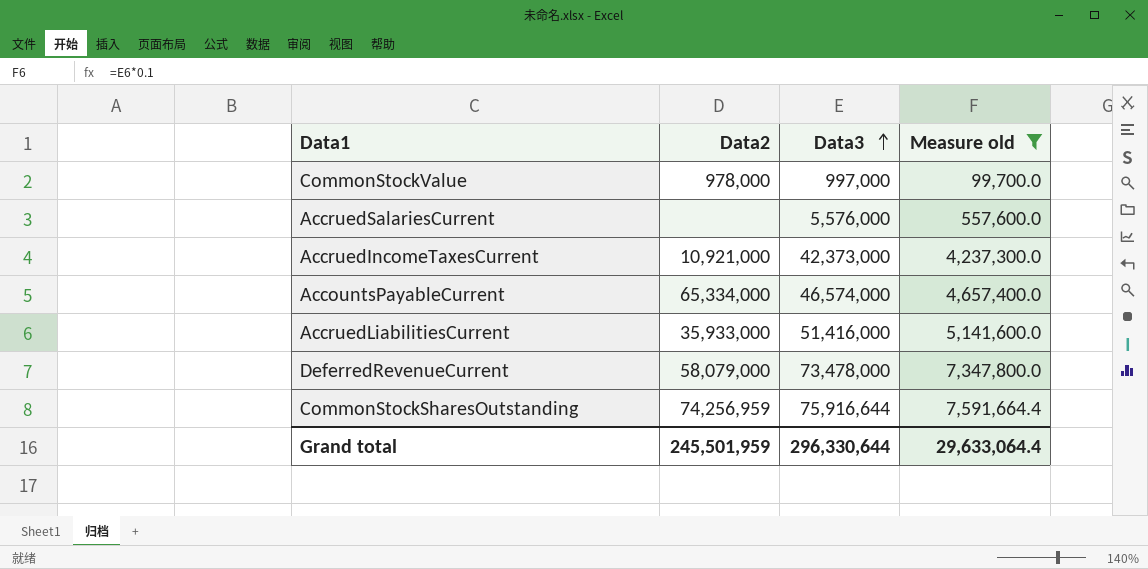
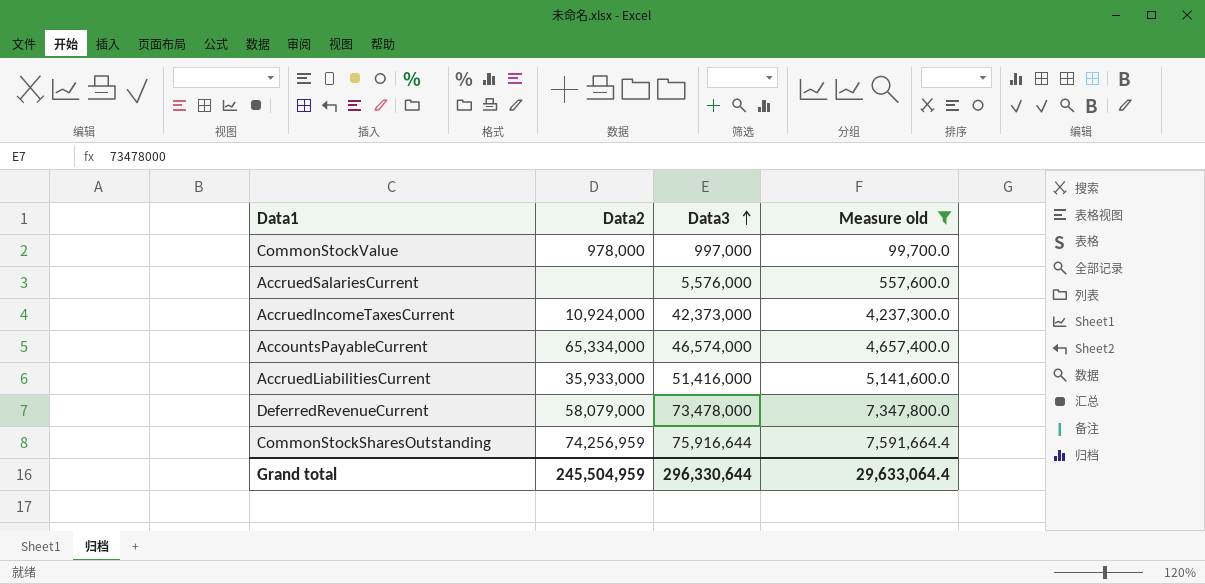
AccruedIncomeTaxesCurrent | Data2: 10,921,000 -> 10,924,000
Grand total | Data2: 245,501,959 -> 245,504,959

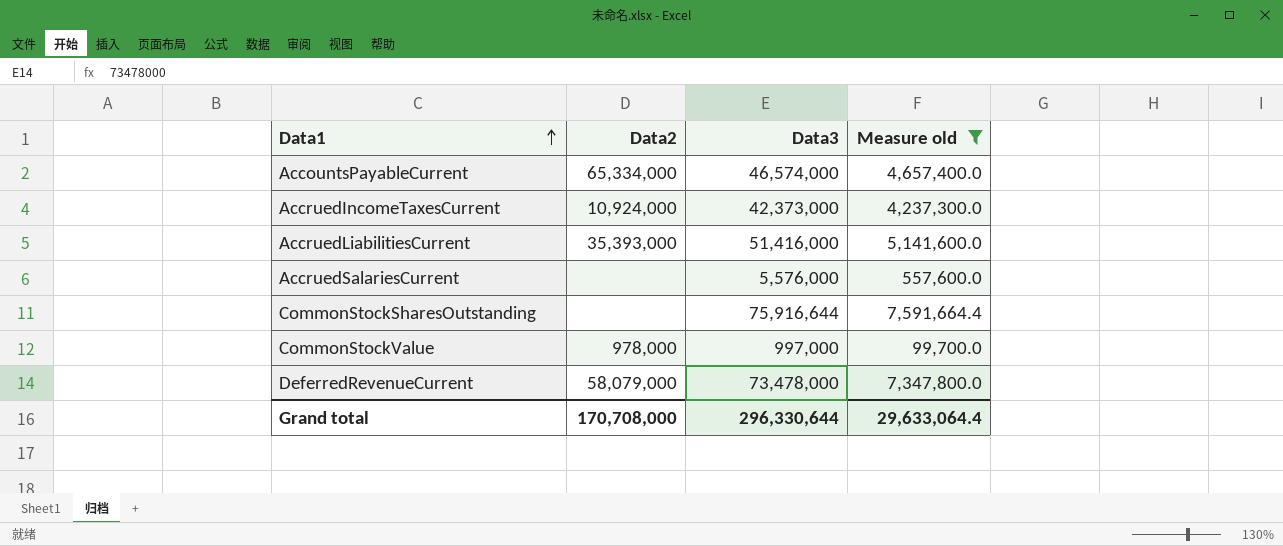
row order: Data3 ascending -> Data1 ascending
AccruedLiabilitiesCurrent | Data2: 35,933,000 -> 35,393,000
CommonStockSharesOutstanding | Data2: 74,256,959 -> none
Grand total | Data2: 245,504,959 -> 170,708,000

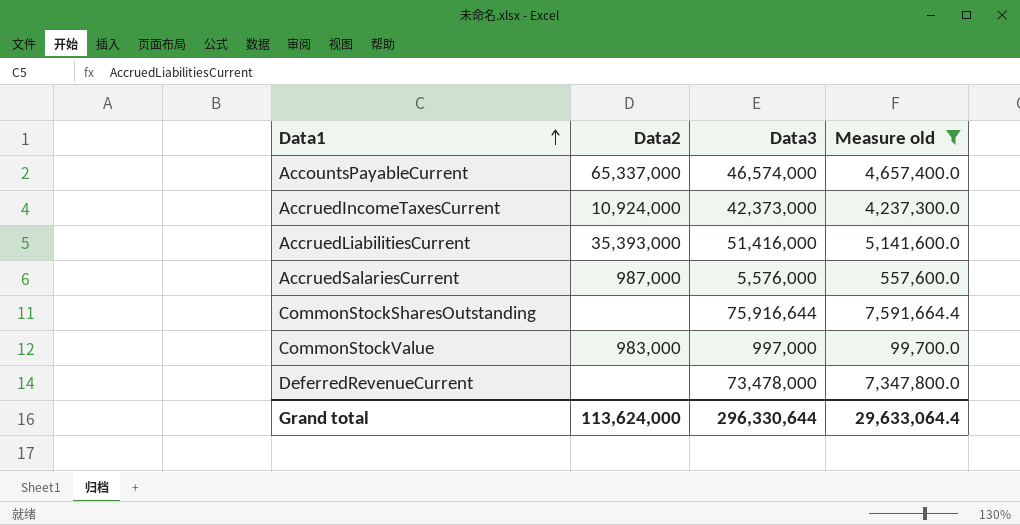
AccountsPayableCurrent | Data2: 65,334,000 -> 65,337,000
AccruedSalariesCurrent | Data2: none -> 987,000
CommonStockValue | Data2: 978,000 -> 983,000
DeferredRevenueCurrent | Data2: 58,079,000 -> none
Grand total | Data2: 170,708,000 -> 113,624,000

